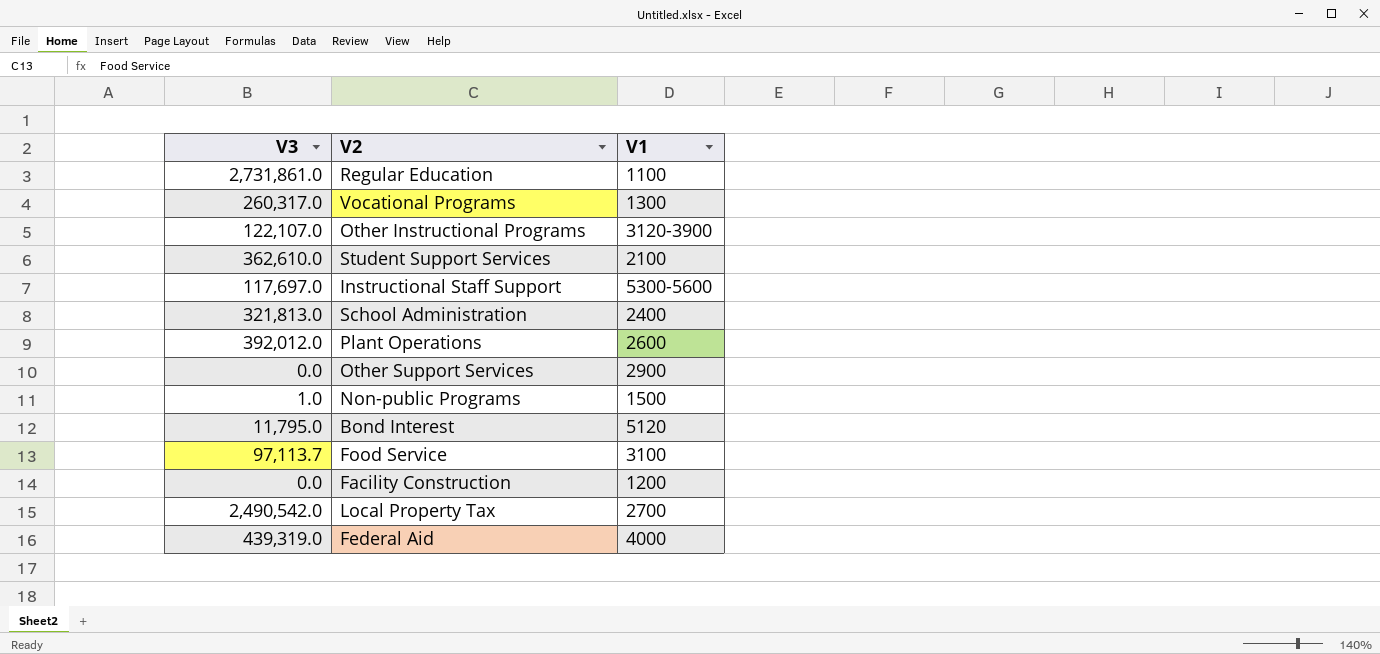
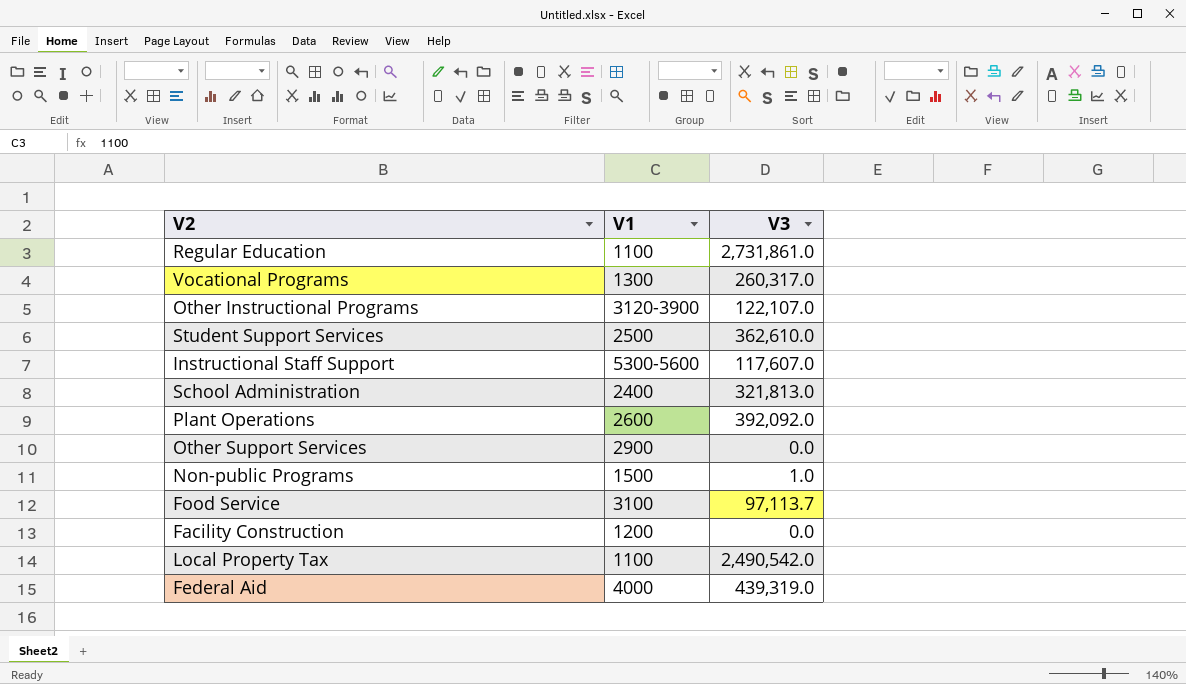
column V3 | position: 1 -> 3
row Bond Interest: 11,795.0 | 5120 -> none
Student Support Services | V1: 2100 -> 2500
Instructional Staff Support | V3: 117,697.0 -> 117,607.0
Plant Operations | V3: 392,012.0 -> 392,092.0
Local Property Tax | V1: 2700 -> 1100

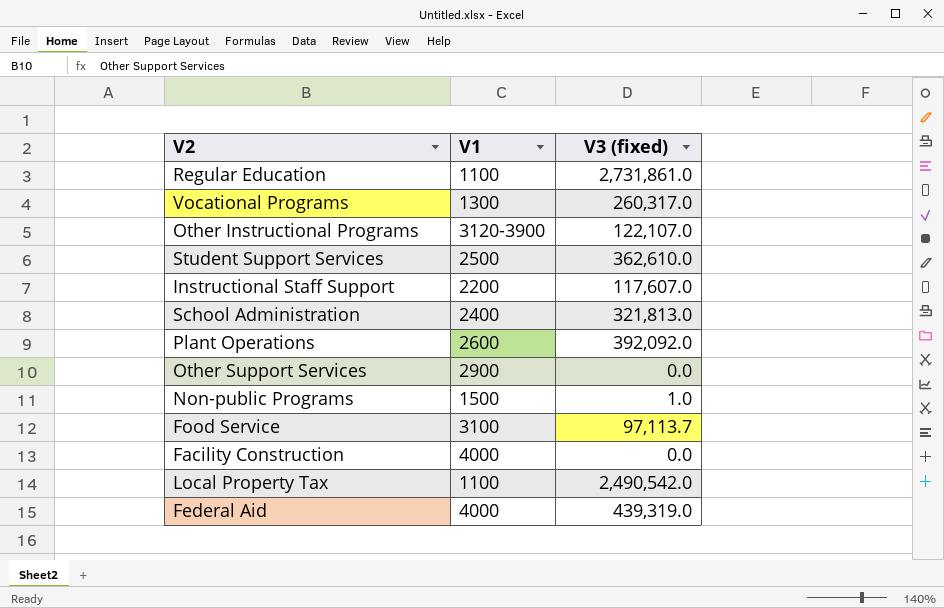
column name: V3 -> V3 (fixed)
Instructional Staff Support | V1: 5300-5600 -> 2200
Facility Construction | V1: 1200 -> 4000

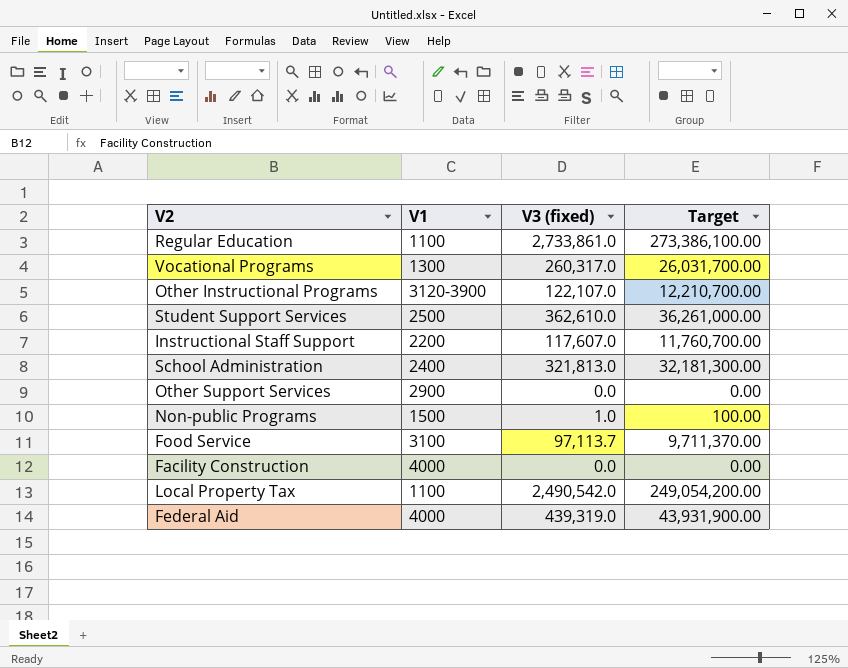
column Target | formula: none -> [V3 (fixed)] * 100
row Plant Operations: 2600 | 392,092.0 -> none
Regular Education | V3 (fixed): 2,731,861.0 -> 2,733,861.0

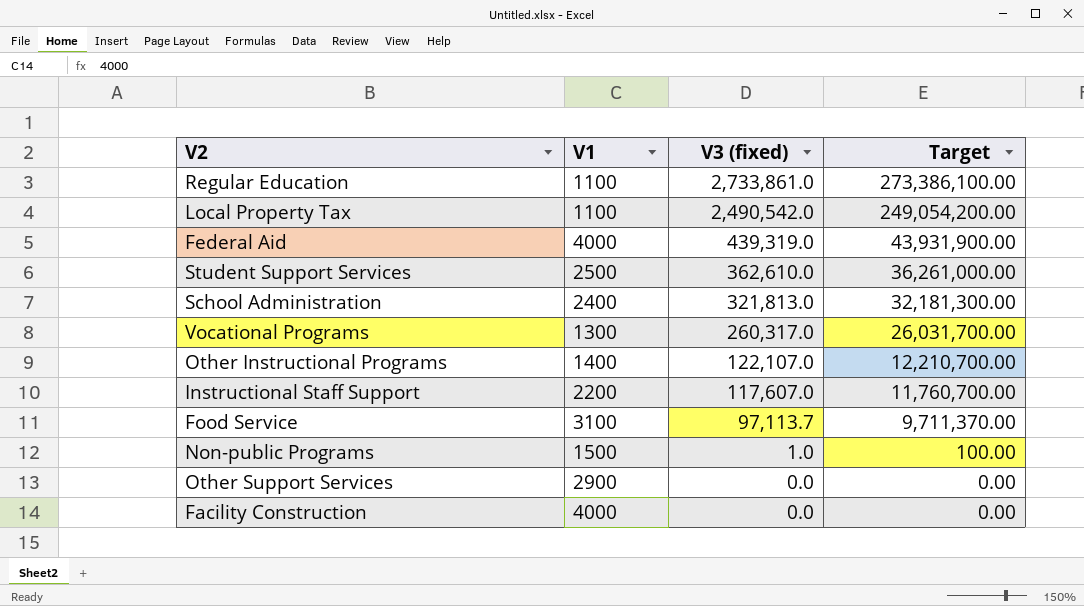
row order: none -> V3 (fixed) descending
Other Instructional Programs | V1: 3120-3900 -> 1400

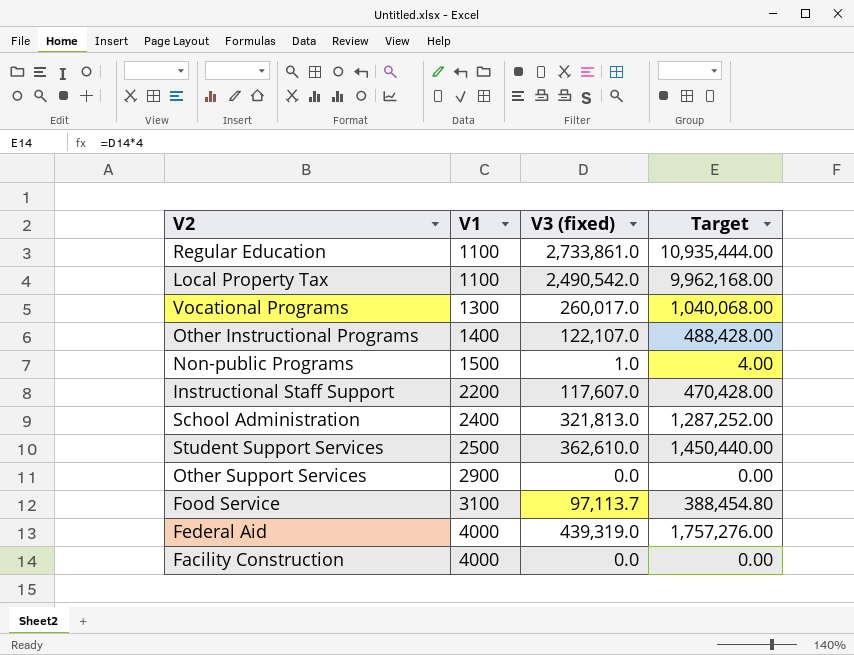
row order: V3 (fixed) descending -> V1 ascending
column Target | formula: [V3 (fixed)] * 100 -> [V3 (fixed)] * 4
Vocational Programs | V3 (fixed): 260,317.0 -> 260,017.0

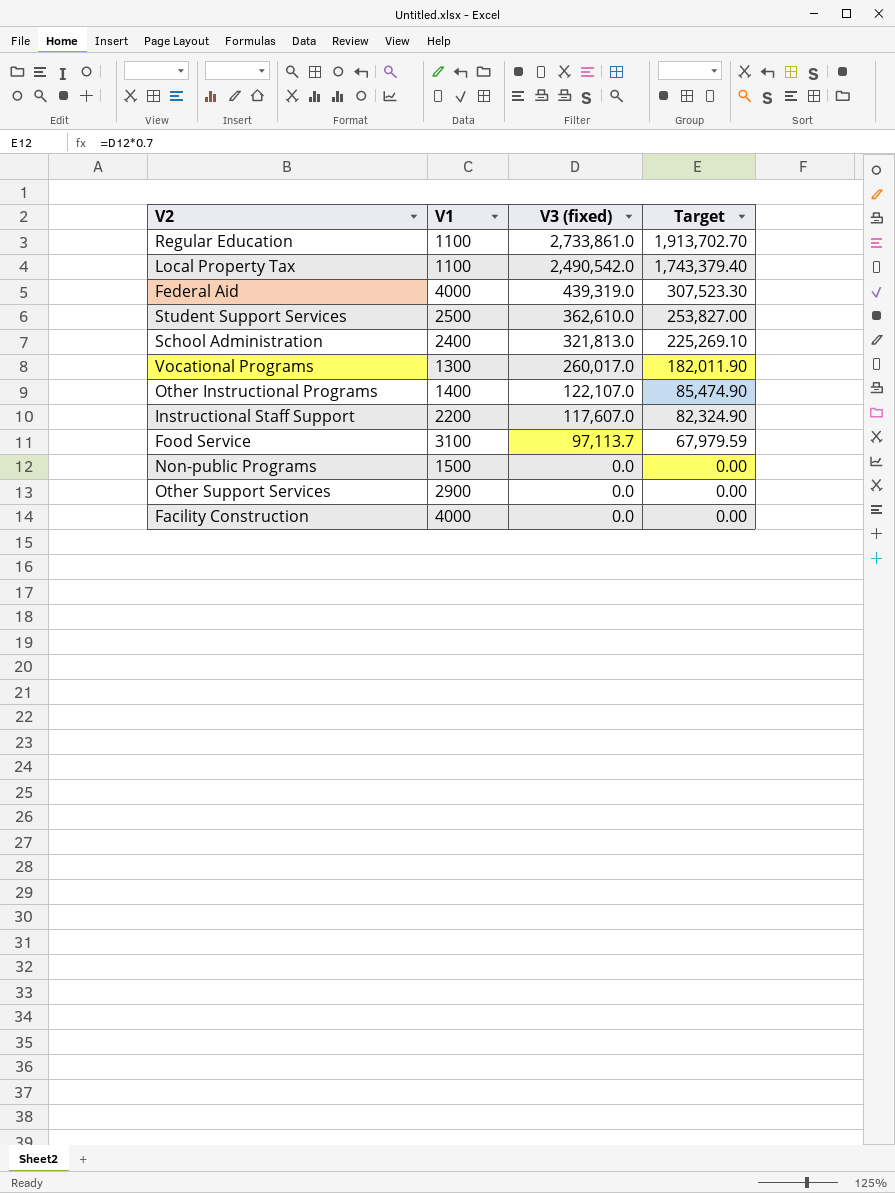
row order: V1 ascending -> V3 (fixed) descending
column Target | formula: [V3 (fixed)] * 4 -> [V3 (fixed)] * 0.7
Non-public Programs | V3 (fixed): 1.0 -> 0.0

